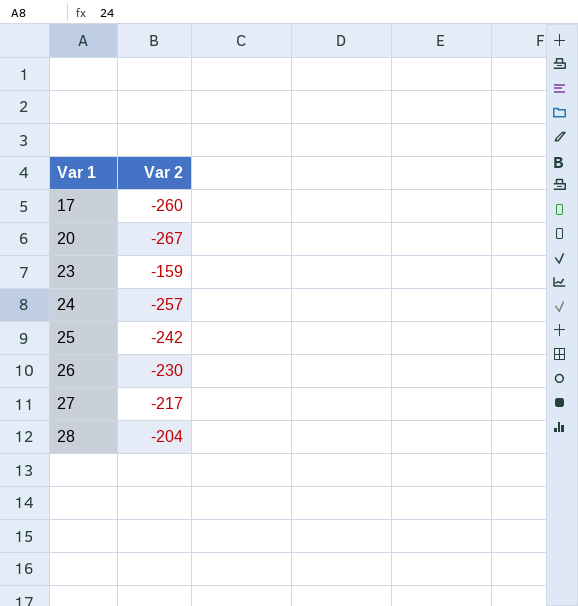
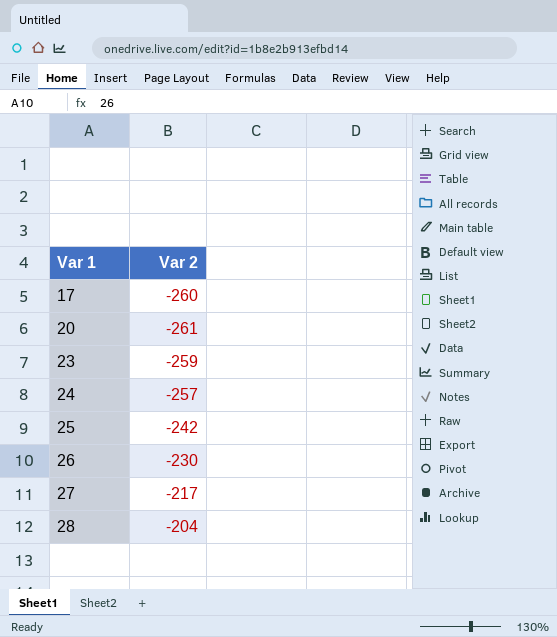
20 | Var 2: -267 -> -261
23 | Var 2: -159 -> -259

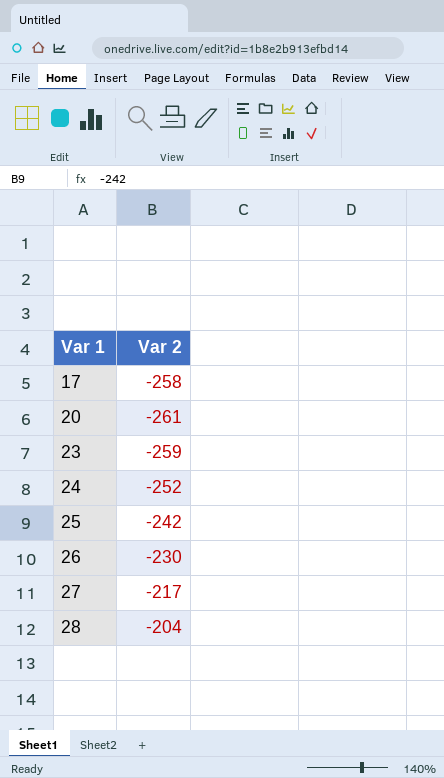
17 | Var 2: -260 -> -258
24 | Var 2: -257 -> -252

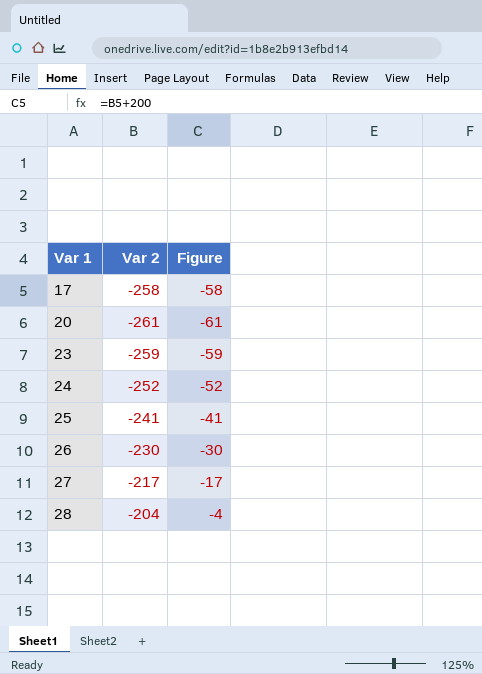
column Figure | formula: none -> [Var 2] + 200
25 | Var 2: -242 -> -241

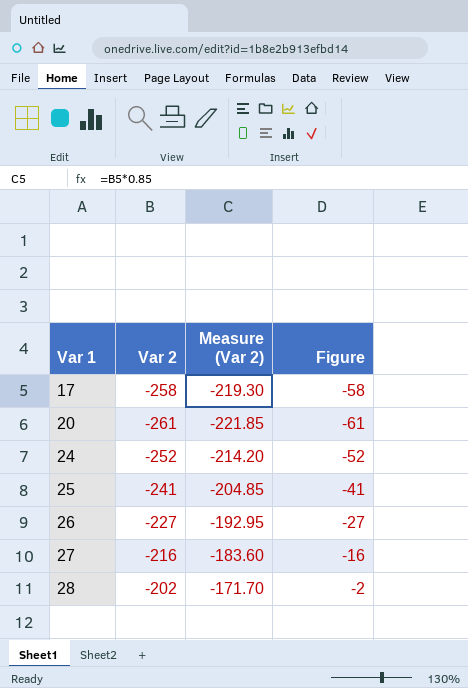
column Measure (Var 2) | formula: none -> [Var 2] * 0.85
row 23: -259 | -59 -> none
26 | Var 2: -230 -> -227
26 | Figure: -30 -> -27
27 | Var 2: -217 -> -216
27 | Figure: -17 -> -16
28 | Var 2: -204 -> -202
28 | Figure: -4 -> -2

